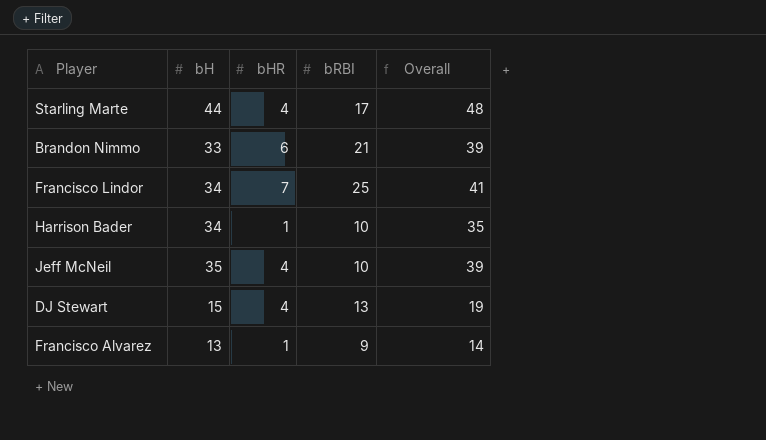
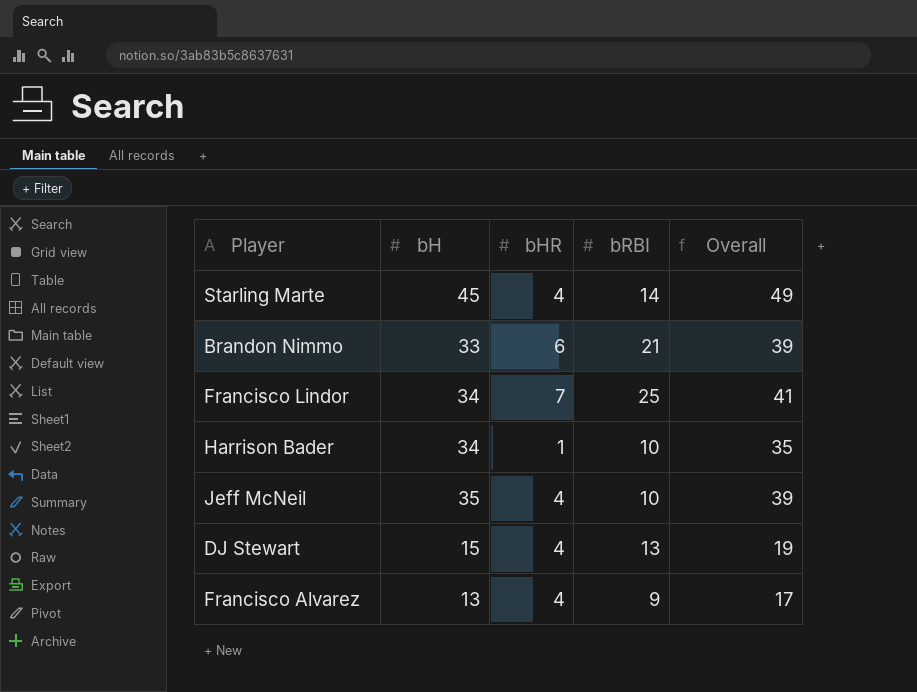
Starling Marte | bH: 44 -> 45
Starling Marte | bRBI: 17 -> 14
Starling Marte | Overall: 48 -> 49
Francisco Alvarez | bHR: 1 -> 4
Francisco Alvarez | Overall: 14 -> 17

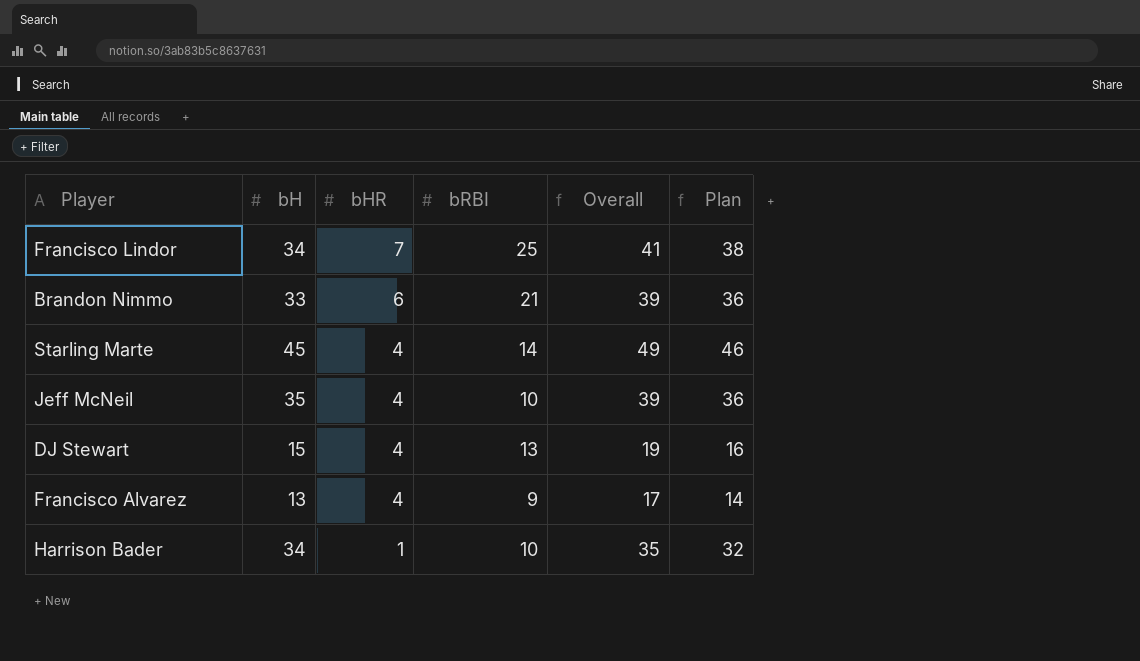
row order: none -> bHR descending
column Plan | formula: none -> [Overall] - 3

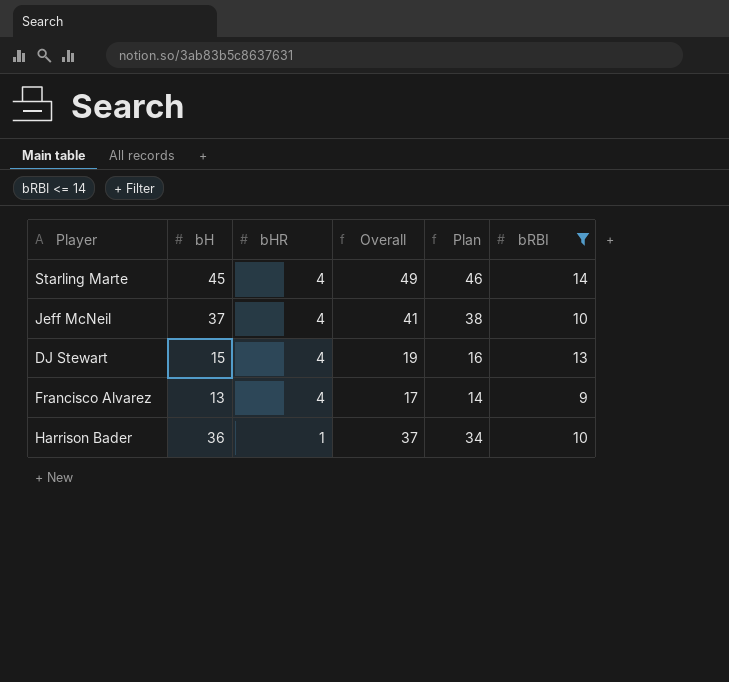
filter: none -> bRBI <= 14
column bRBI | position: 4 -> 6
Jeff McNeil | bH: 35 -> 37
Jeff McNeil | Overall: 39 -> 41
Jeff McNeil | Plan: 36 -> 38
Harrison Bader | bH: 34 -> 36
Harrison Bader | Overall: 35 -> 37
Harrison Bader | Plan: 32 -> 34

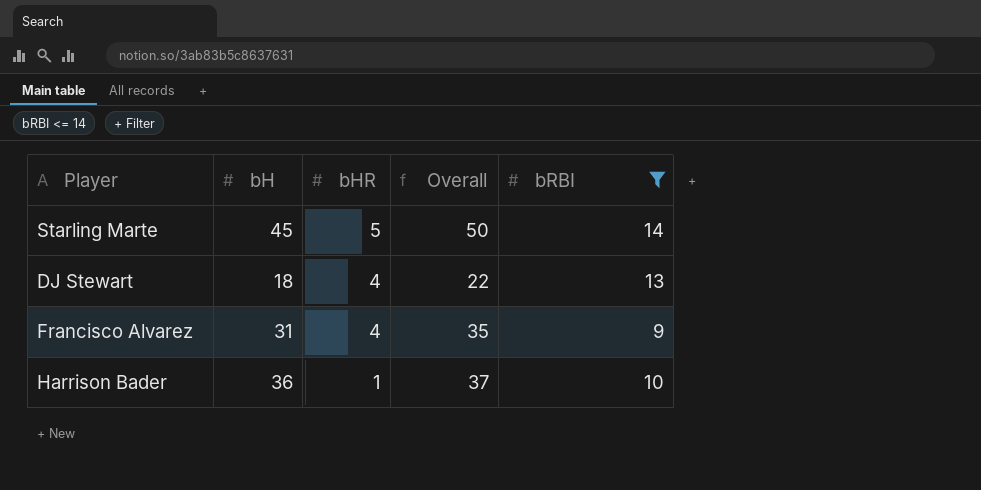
column Plan | formula: [Overall] - 3 -> none
row Jeff McNeil: 37 | 4 | 41 | 38 | 10 -> none
Starling Marte | bHR: 4 -> 5
Starling Marte | Overall: 49 -> 50
DJ Stewart | bH: 15 -> 18
DJ Stewart | Overall: 19 -> 22
Francisco Alvarez | bH: 13 -> 31
Francisco Alvarez | Overall: 17 -> 35

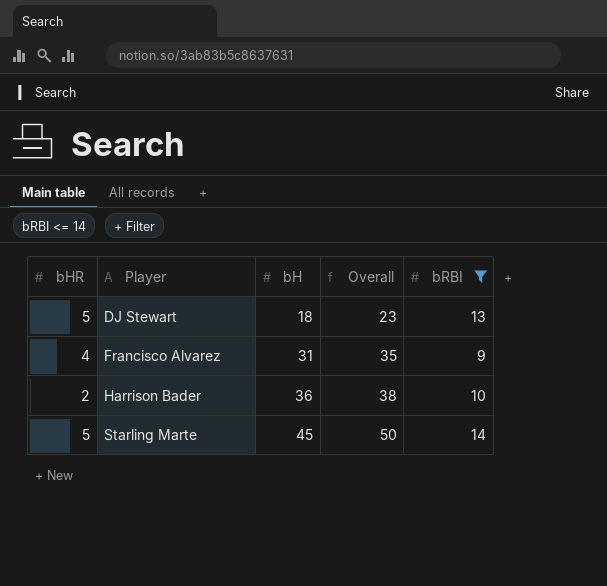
row order: bHR descending -> Player ascending
column bHR | position: 3 -> 1
DJ Stewart | bHR: 4 -> 5
DJ Stewart | Overall: 22 -> 23
Harrison Bader | bHR: 1 -> 2
Harrison Bader | Overall: 37 -> 38

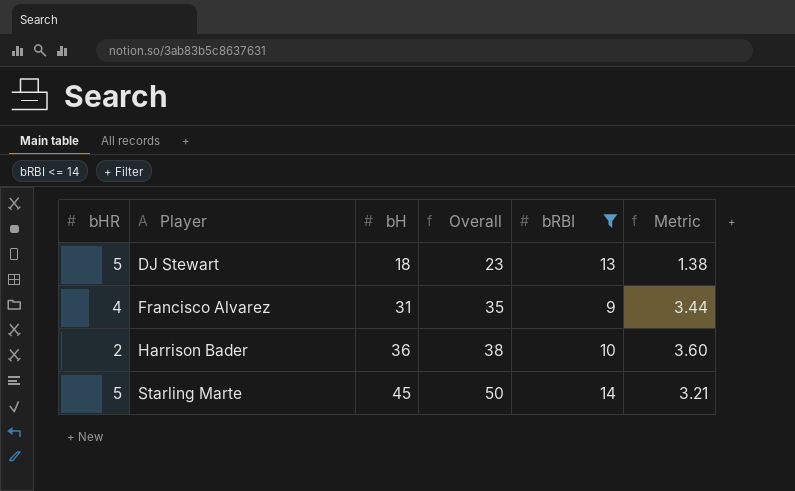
column Metric | formula: none -> [bH] / [bRBI]

